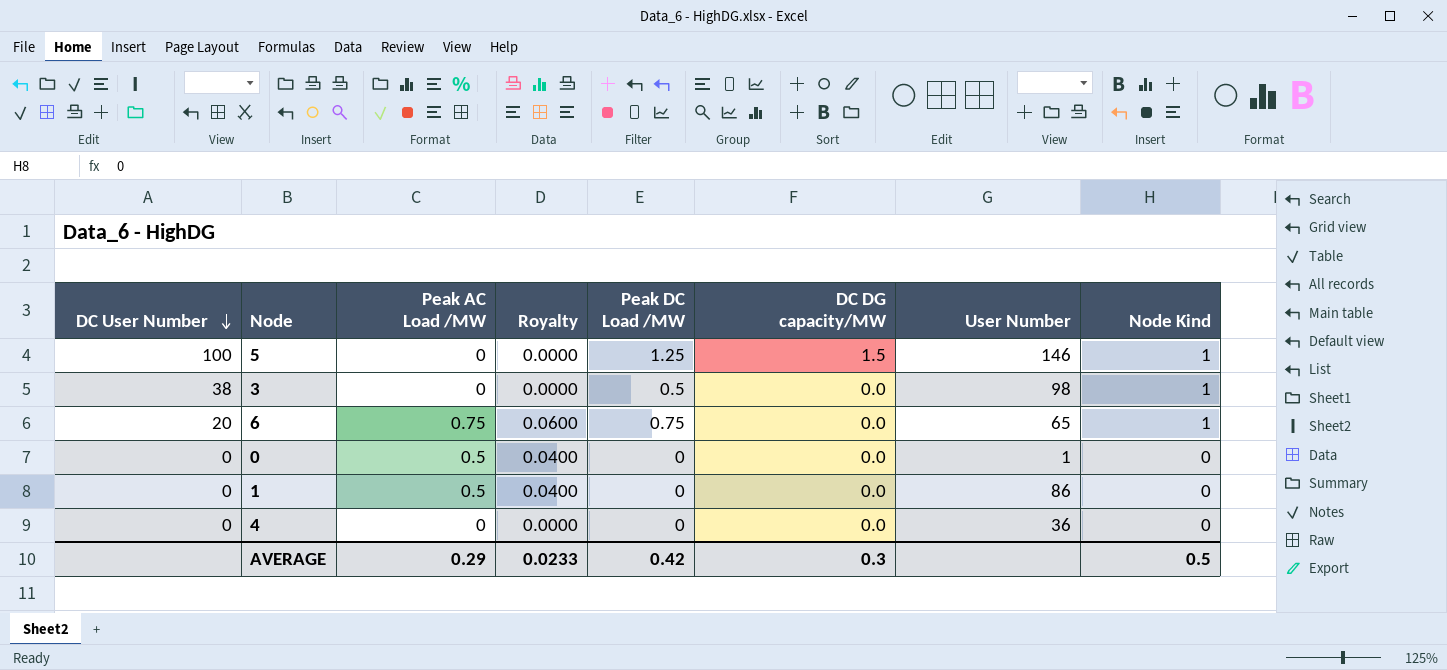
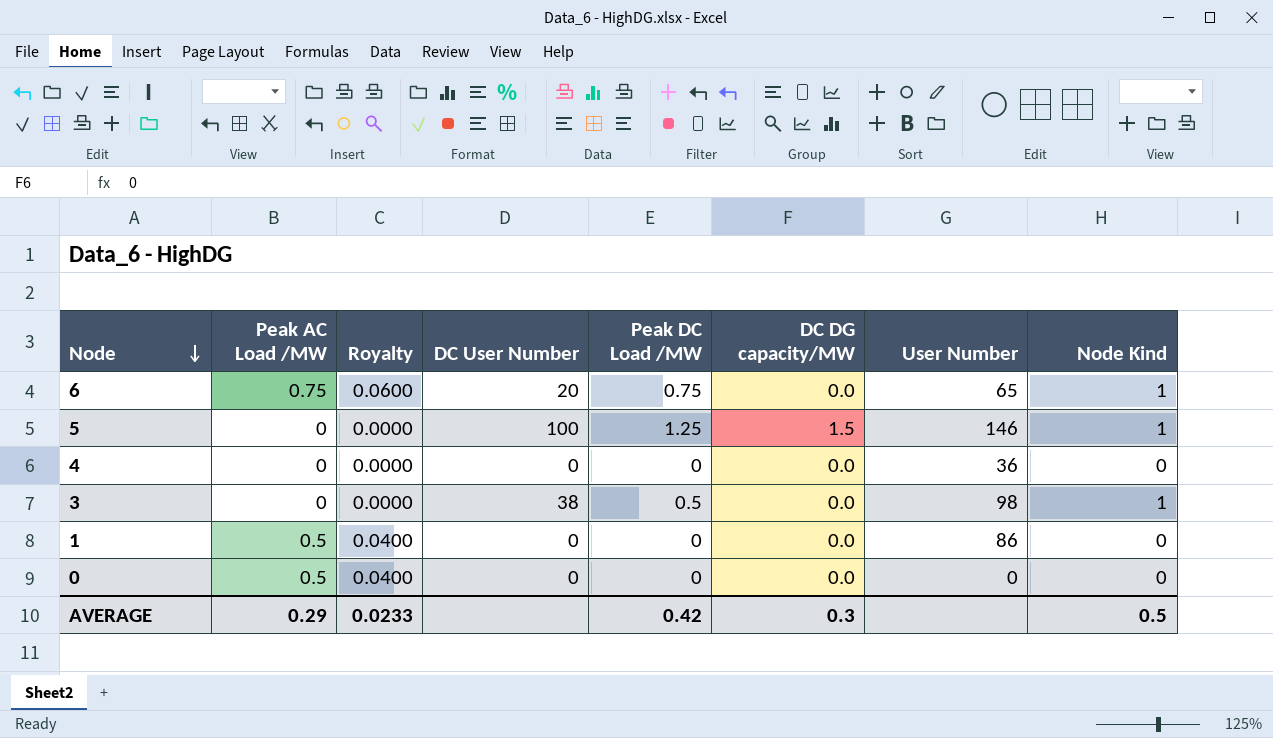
row order: DC User Number descending -> Node descending
column DC User Number | position: 1 -> 4
0 | User Number: 1 -> 0

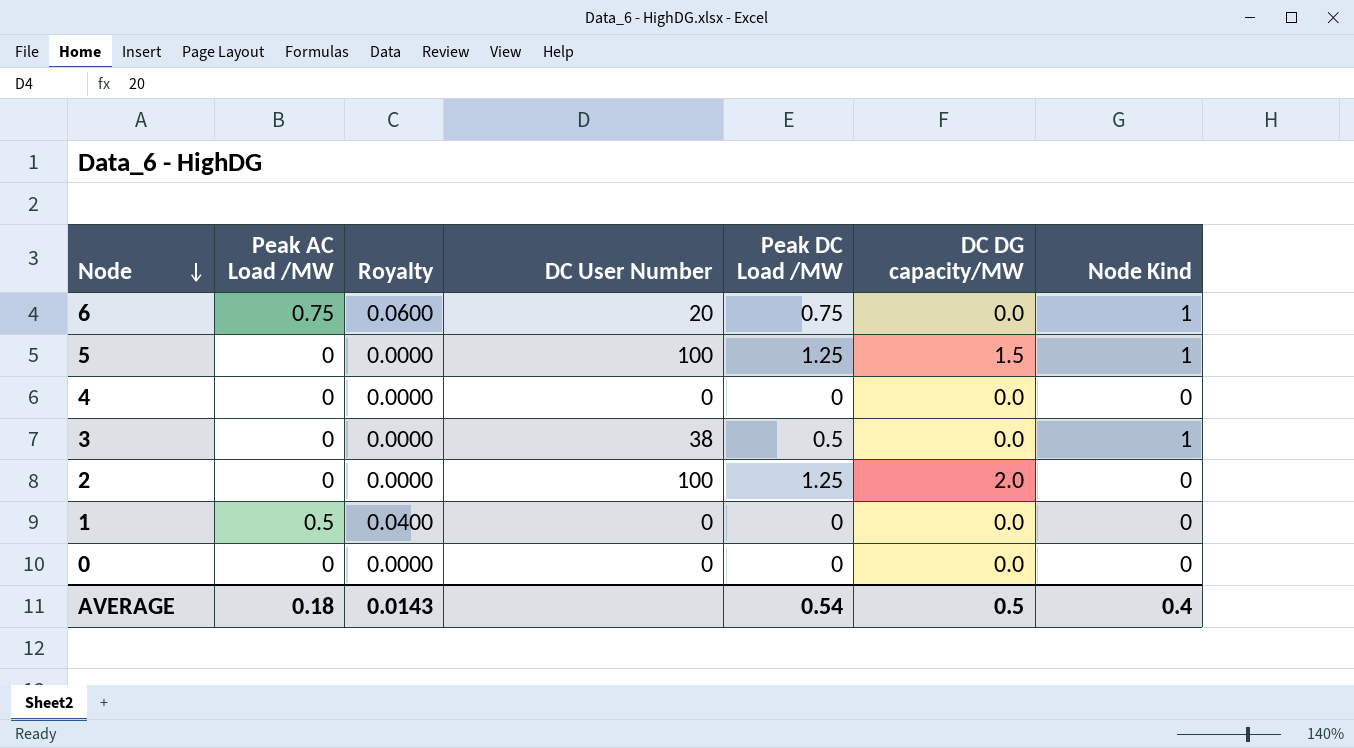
column User Number | position: 7 -> none
row 2: none -> 0 | 0.0000 | 100 | 1.25 | 2.0 | 0
0 | Peak AC Load /MW: 0.5 -> 0
0 | Royalty: 0.0400 -> 0.0000
AVERAGE | Peak AC Load /MW: 0.29 -> 0.18
AVERAGE | Royalty: 0.0233 -> 0.0143
AVERAGE | Peak DC Load /MW: 0.42 -> 0.54
AVERAGE | DC DG capacity/MW: 0.3 -> 0.5
AVERAGE | Node Kind: 0.5 -> 0.4

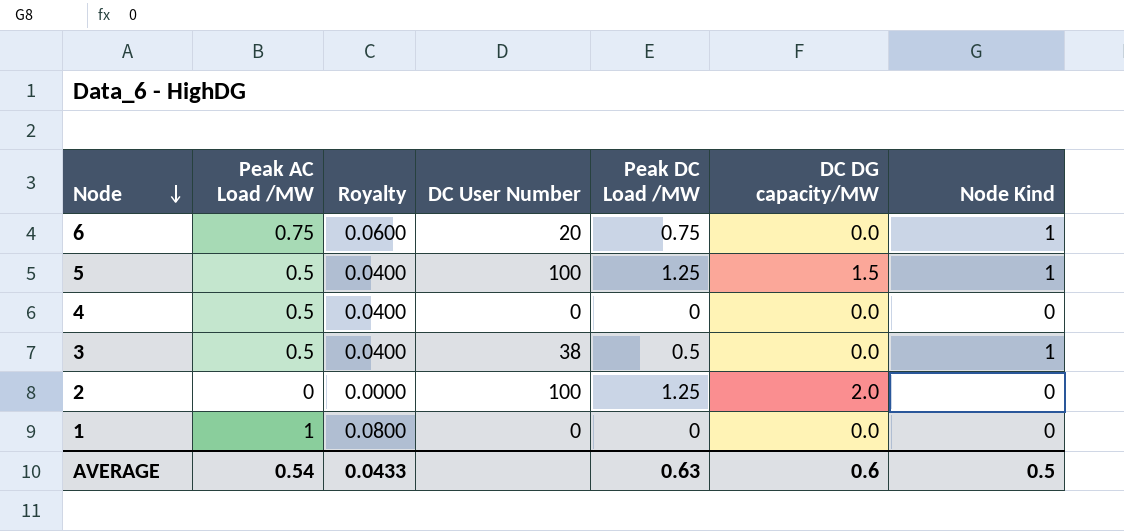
row 0: 0 | 0.0000 | 0 | 0 | 0.0 | 0 -> none
5 | Peak AC Load /MW: 0 -> 0.5
5 | Royalty: 0.0000 -> 0.0400
4 | Peak AC Load /MW: 0 -> 0.5
4 | Royalty: 0.0000 -> 0.0400
3 | Peak AC Load /MW: 0 -> 0.5
3 | Royalty: 0.0000 -> 0.0400
1 | Peak AC Load /MW: 0.5 -> 1
1 | Royalty: 0.0400 -> 0.0800
AVERAGE | Peak AC Load /MW: 0.18 -> 0.54
AVERAGE | Royalty: 0.0143 -> 0.0433
AVERAGE | Peak DC Load /MW: 0.54 -> 0.63
AVERAGE | DC DG capacity/MW: 0.5 -> 0.6
AVERAGE | Node Kind: 0.4 -> 0.5

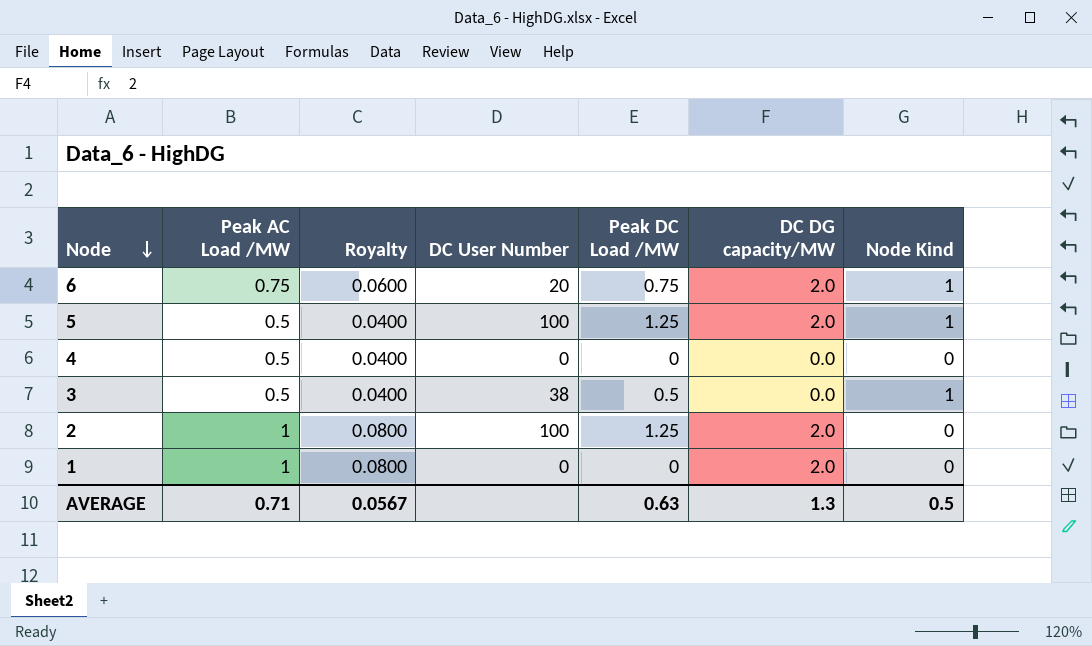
6 | DC DG capacity/MW: 0.0 -> 2.0
5 | DC DG capacity/MW: 1.5 -> 2.0
2 | Peak AC Load /MW: 0 -> 1
2 | Royalty: 0.0000 -> 0.0800
1 | DC DG capacity/MW: 0.0 -> 2.0
AVERAGE | Peak AC Load /MW: 0.54 -> 0.71
AVERAGE | Royalty: 0.0433 -> 0.0567
AVERAGE | DC DG capacity/MW: 0.6 -> 1.3

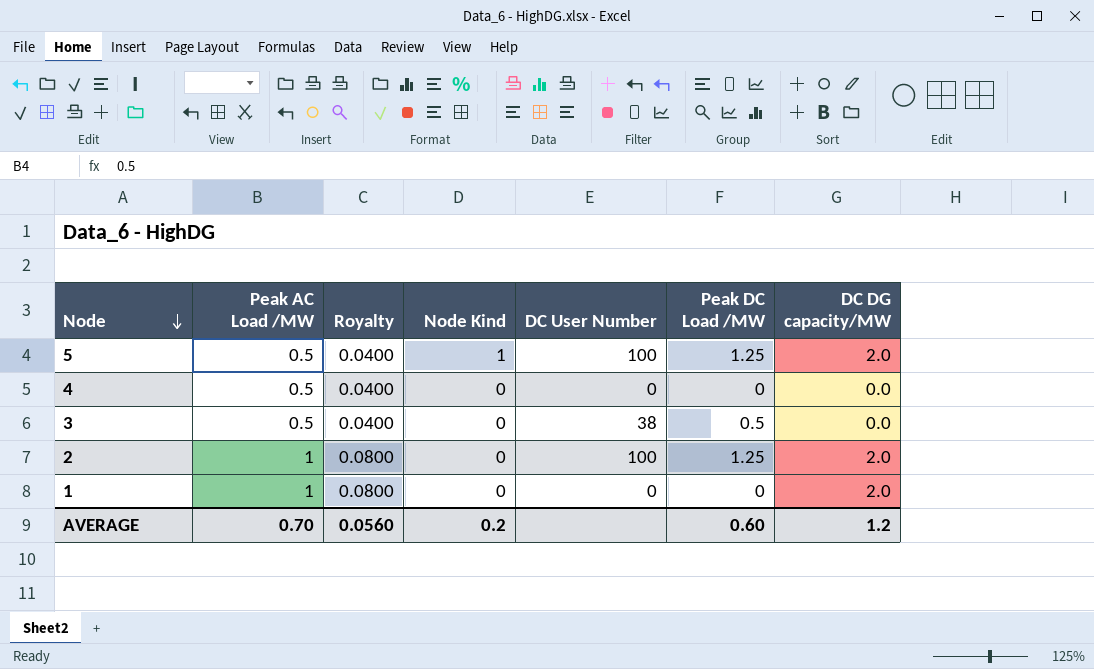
column Node Kind | position: 7 -> 4
row 6: 0.75 | 0.0600 | 20 | 0.75 | 2.0 | 1 -> none
3 | Node Kind: 1 -> 0
AVERAGE | Peak AC Load /MW: 0.71 -> 0.70
AVERAGE | Royalty: 0.0567 -> 0.0560
AVERAGE | Node Kind: 0.5 -> 0.2
AVERAGE | Peak DC Load /MW: 0.63 -> 0.60
AVERAGE | DC DG capacity/MW: 1.3 -> 1.2

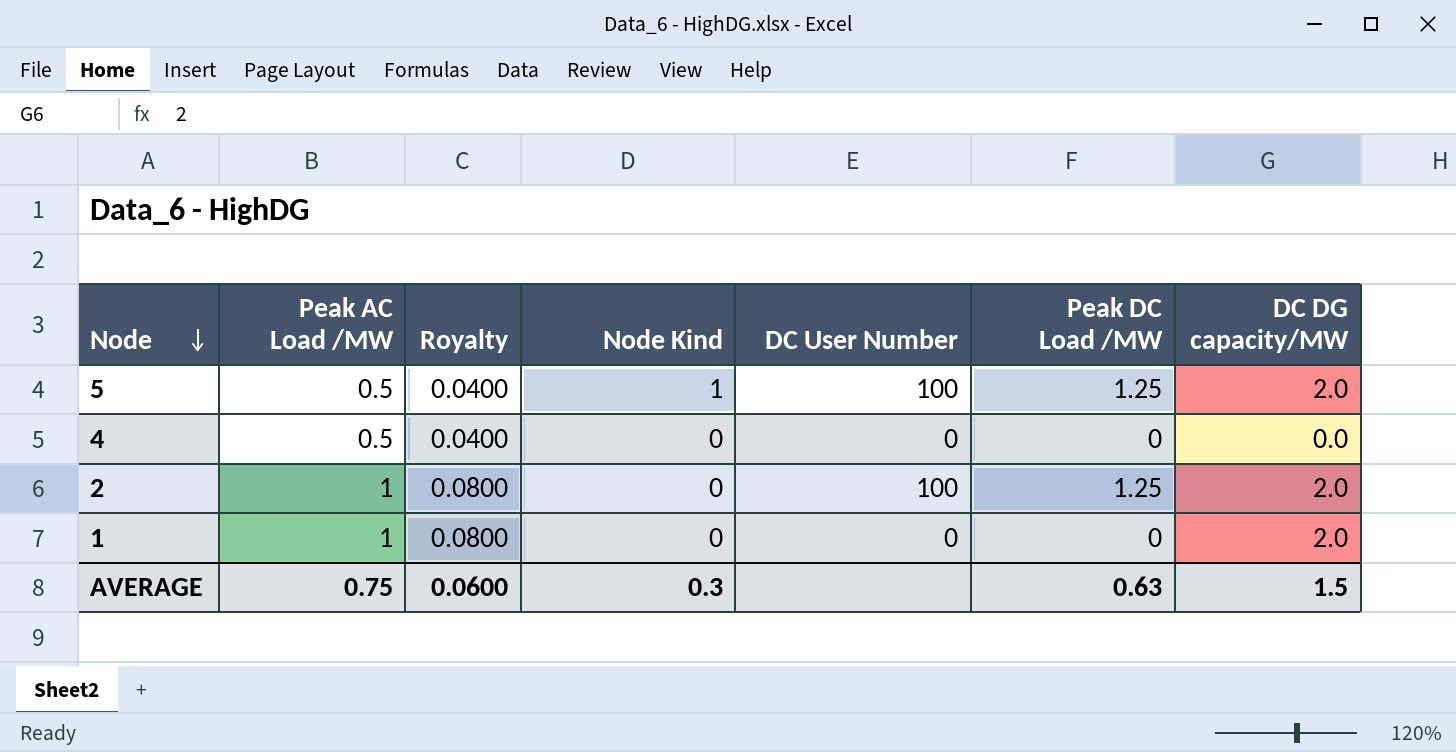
row 3: 0.5 | 0.0400 | 0 | 38 | 0.5 | 0.0 -> none
AVERAGE | Peak AC Load /MW: 0.70 -> 0.75
AVERAGE | Royalty: 0.0560 -> 0.0600
AVERAGE | Node Kind: 0.2 -> 0.3
AVERAGE | Peak DC Load /MW: 0.60 -> 0.63
AVERAGE | DC DG capacity/MW: 1.2 -> 1.5

